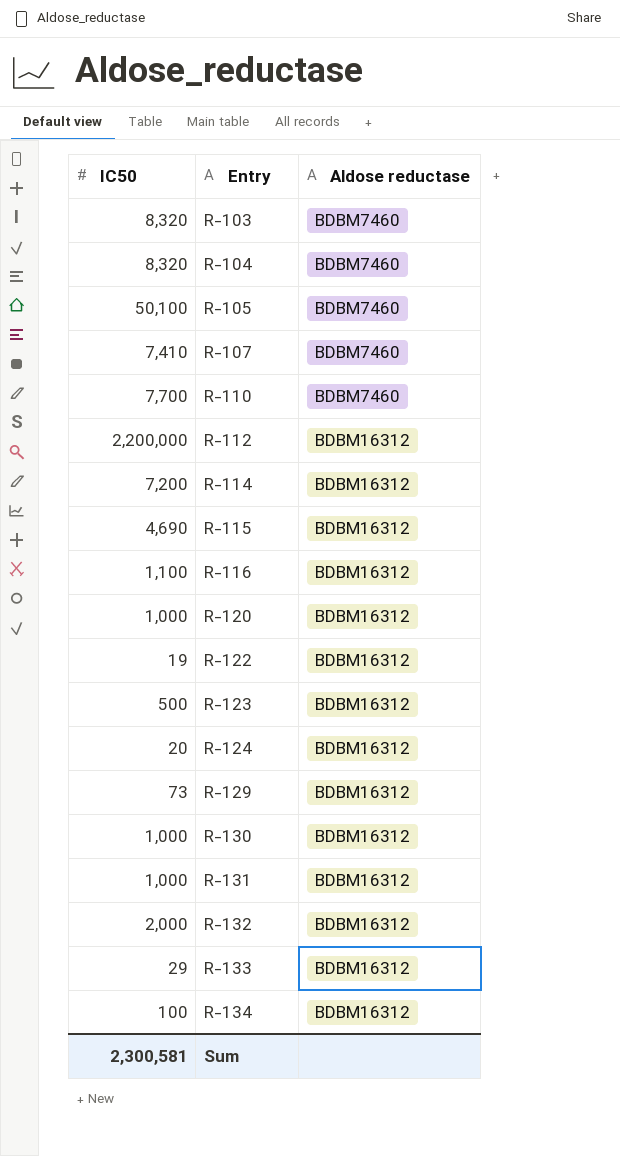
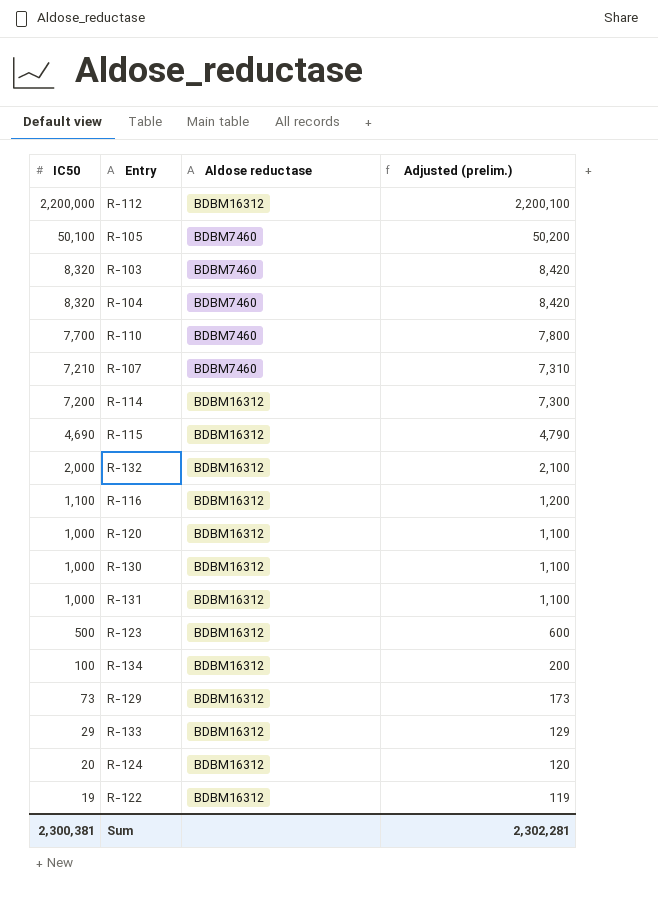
row order: Entry ascending -> IC50 descending
column Adjusted (prelim.) | formula: none -> [IC50] + 100
R-107 | IC50: 7,410 -> 7,210
Sum | IC50: 2,300,581 -> 2,300,381

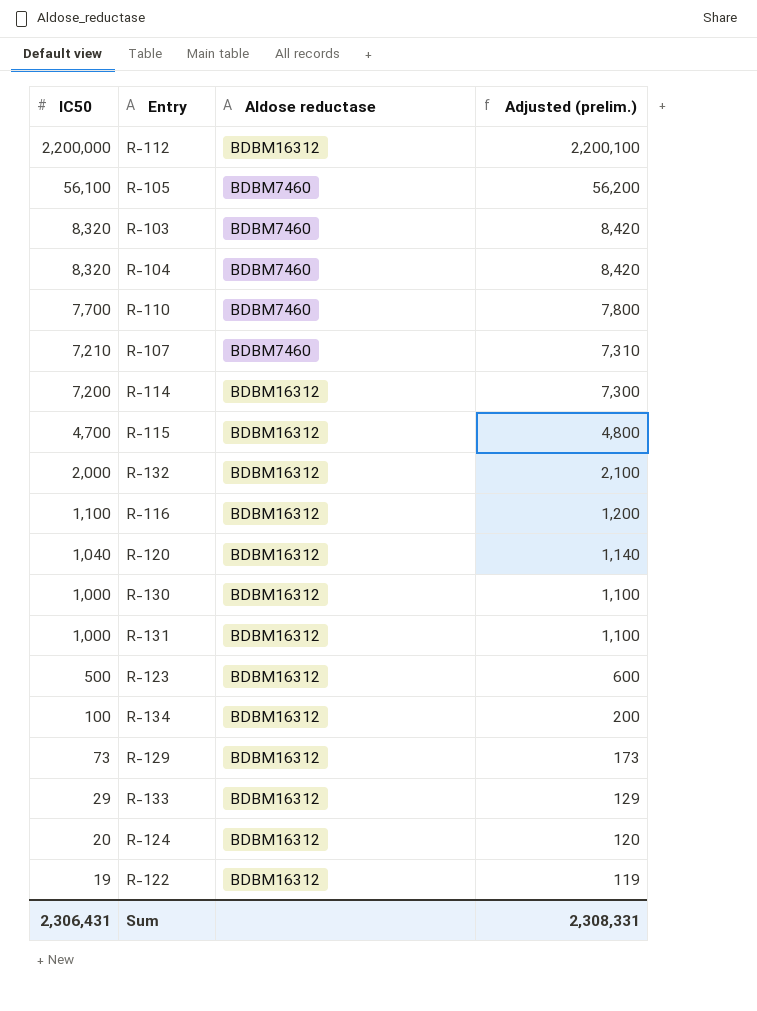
R-105 | IC50: 50,100 -> 56,100
R-105 | Adjusted (prelim.): 50,200 -> 56,200
R-115 | IC50: 4,690 -> 4,700
R-115 | Adjusted (prelim.): 4,790 -> 4,800
R-120 | IC50: 1,000 -> 1,040
R-120 | Adjusted (prelim.): 1,100 -> 1,140
Sum | IC50: 2,300,381 -> 2,306,431
Sum | Adjusted (prelim.): 2,302,281 -> 2,308,331

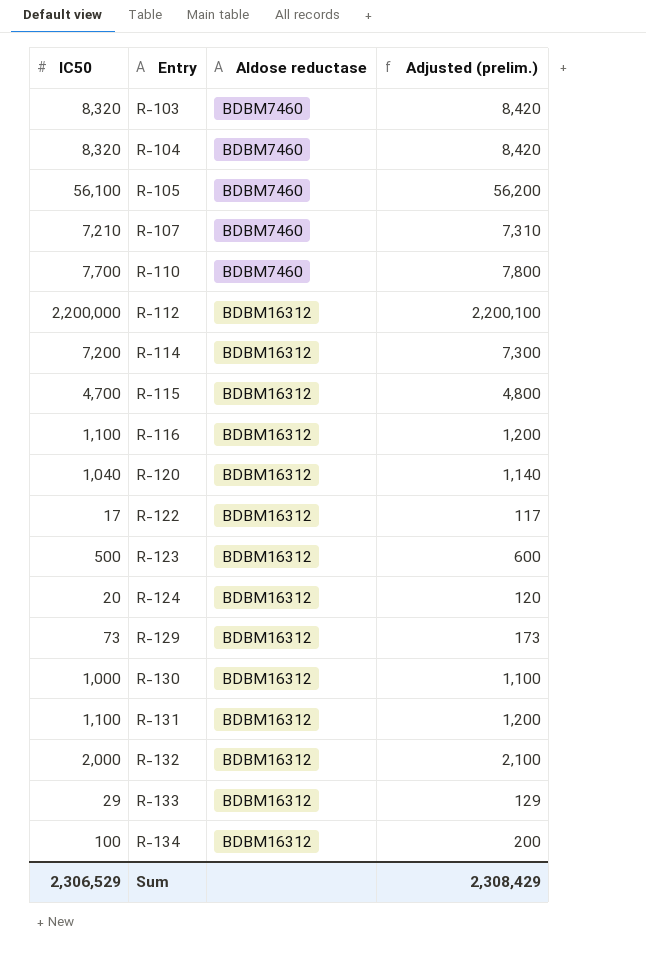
row order: IC50 descending -> Entry ascending
R-122 | IC50: 19 -> 17
R-122 | Adjusted (prelim.): 119 -> 117
R-131 | IC50: 1,000 -> 1,100
R-131 | Adjusted (prelim.): 1,100 -> 1,200
Sum | IC50: 2,306,431 -> 2,306,529
Sum | Adjusted (prelim.): 2,308,331 -> 2,308,429

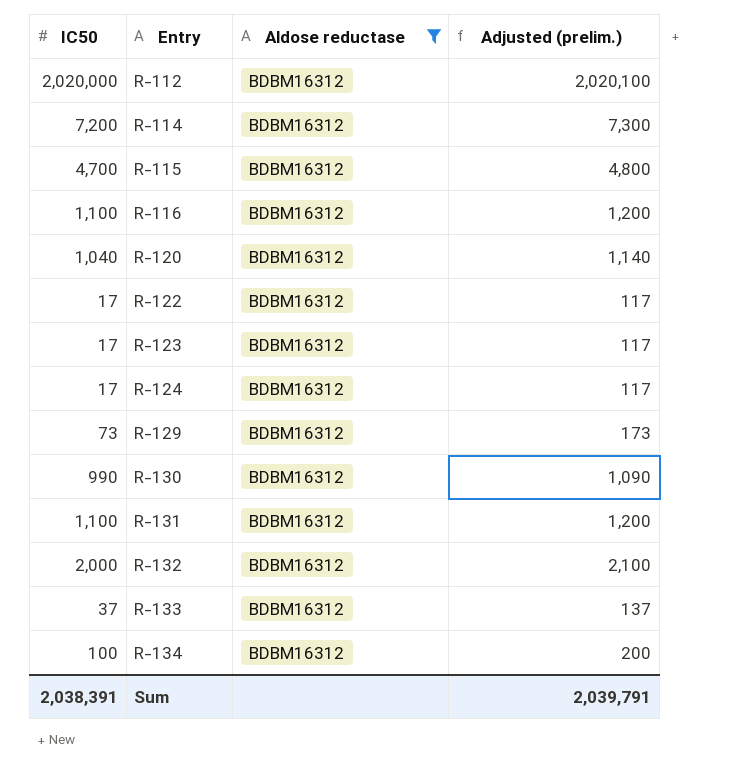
filter: none -> Aldose reductase = BDBM16312
R-112 | IC50: 2,200,000 -> 2,020,000
R-112 | Adjusted (prelim.): 2,200,100 -> 2,020,100
R-123 | IC50: 500 -> 17
R-123 | Adjusted (prelim.): 600 -> 117
R-124 | IC50: 20 -> 17
R-124 | Adjusted (prelim.): 120 -> 117
R-130 | IC50: 1,000 -> 990
R-130 | Adjusted (prelim.): 1,100 -> 1,090
R-133 | IC50: 29 -> 37
R-133 | Adjusted (prelim.): 129 -> 137
Sum | IC50: 2,306,529 -> 2,038,391
Sum | Adjusted (prelim.): 2,308,429 -> 2,039,791

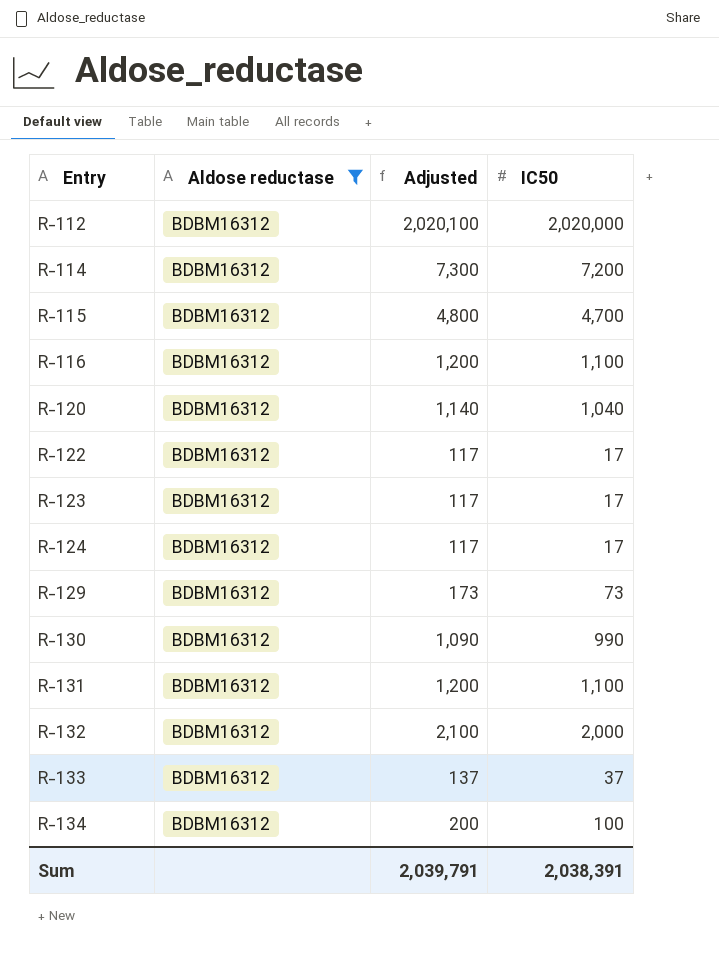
column name: Adjusted (prelim.) -> Adjusted
column IC50 | position: 1 -> 4

